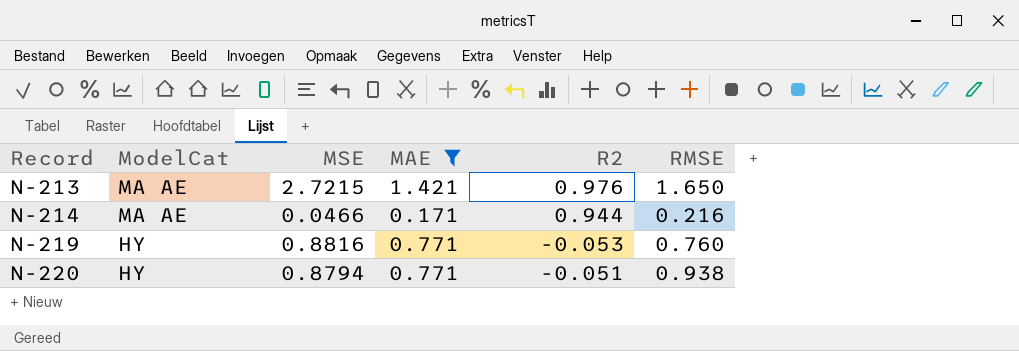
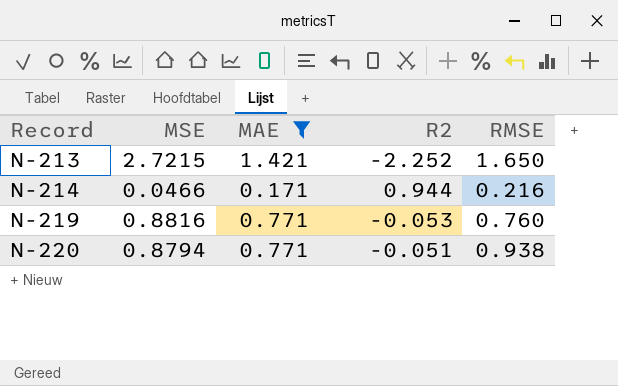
column ModelCat | position: 2 -> none
N-213 | R2: 0.976 -> -2.252

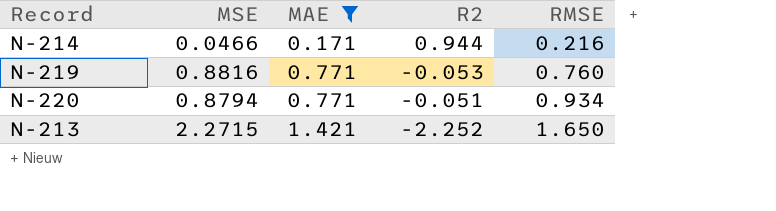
row order: Record ascending -> MAE ascending
N-220 | RMSE: 0.938 -> 0.934
N-213 | MSE: 2.7215 -> 2.2715

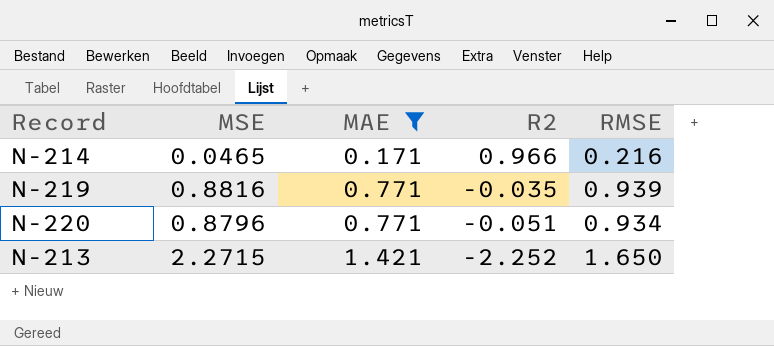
N-214 | MSE: 0.0466 -> 0.0465
N-214 | R2: 0.944 -> 0.966
N-219 | R2: -0.053 -> -0.035
N-219 | RMSE: 0.760 -> 0.939
N-220 | MSE: 0.8794 -> 0.8796

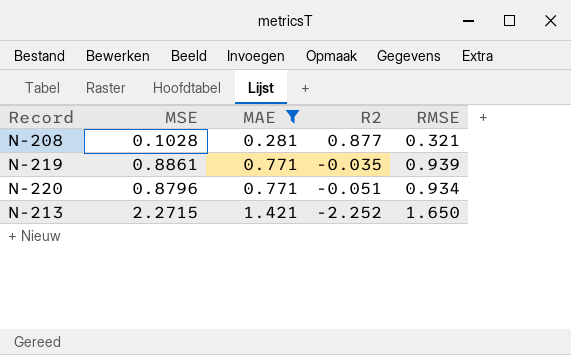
row N-214: 0.0465 | 0.171 | 0.966 | 0.216 -> none
row N-208: none -> 0.1028 | 0.281 | 0.877 | 0.321
N-219 | MSE: 0.8816 -> 0.8861

